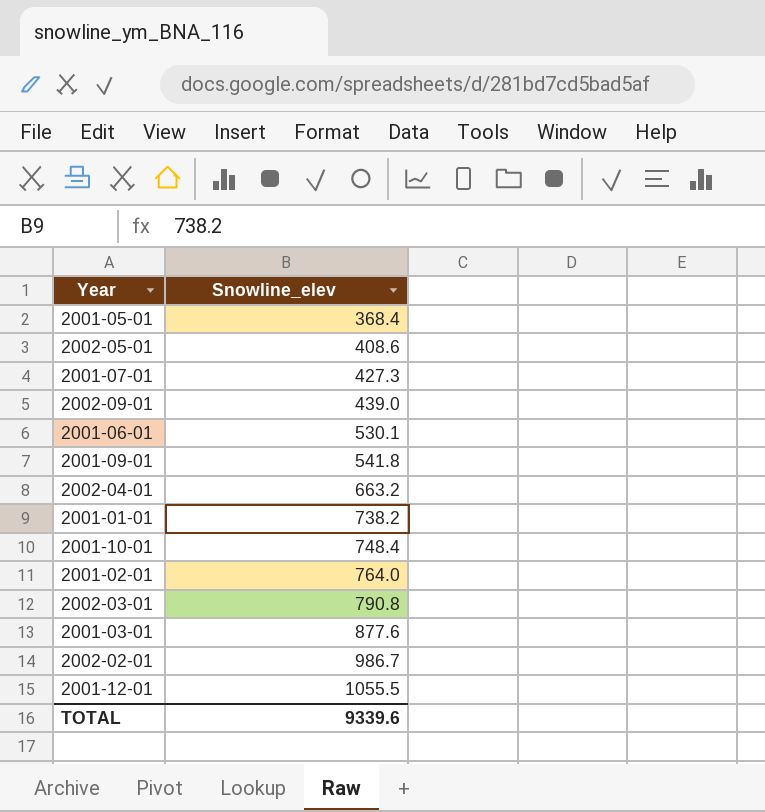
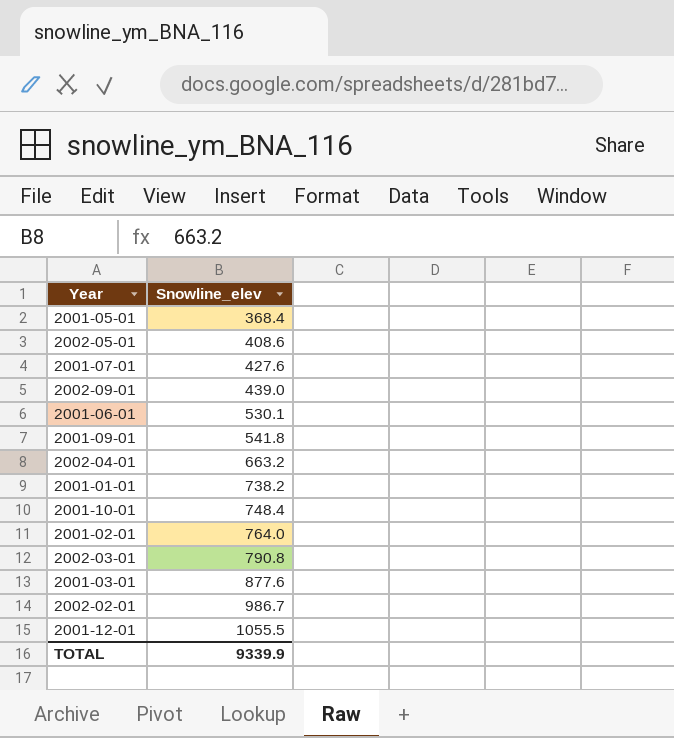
2001-07-01 | Snowline_elev: 427.3 -> 427.6
TOTAL | Snowline_elev: 9339.6 -> 9339.9

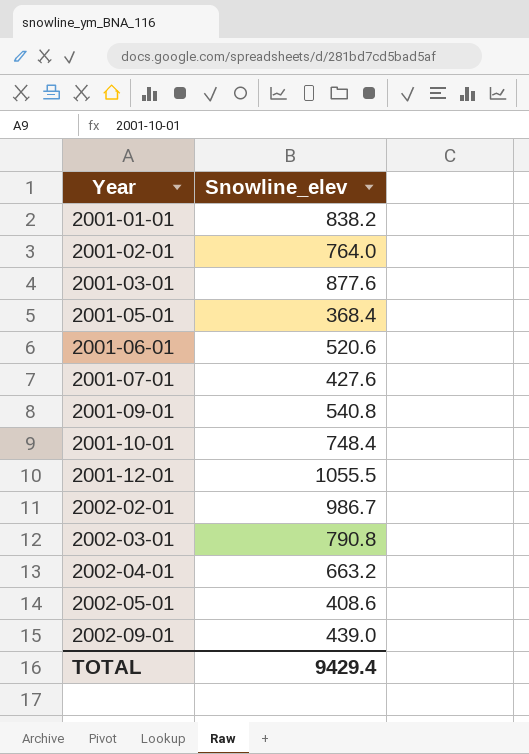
row order: Snowline_elev ascending -> Year ascending
2001-01-01 | Snowline_elev: 738.2 -> 838.2
2001-06-01 | Snowline_elev: 530.1 -> 520.6
2001-09-01 | Snowline_elev: 541.8 -> 540.8
TOTAL | Snowline_elev: 9339.9 -> 9429.4

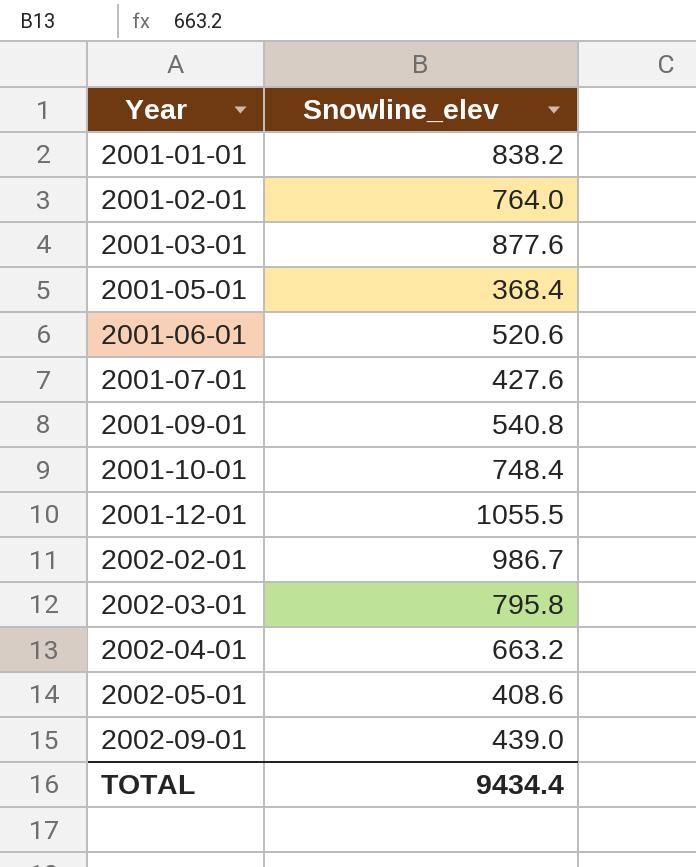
2002-03-01 | Snowline_elev: 790.8 -> 795.8
TOTAL | Snowline_elev: 9429.4 -> 9434.4

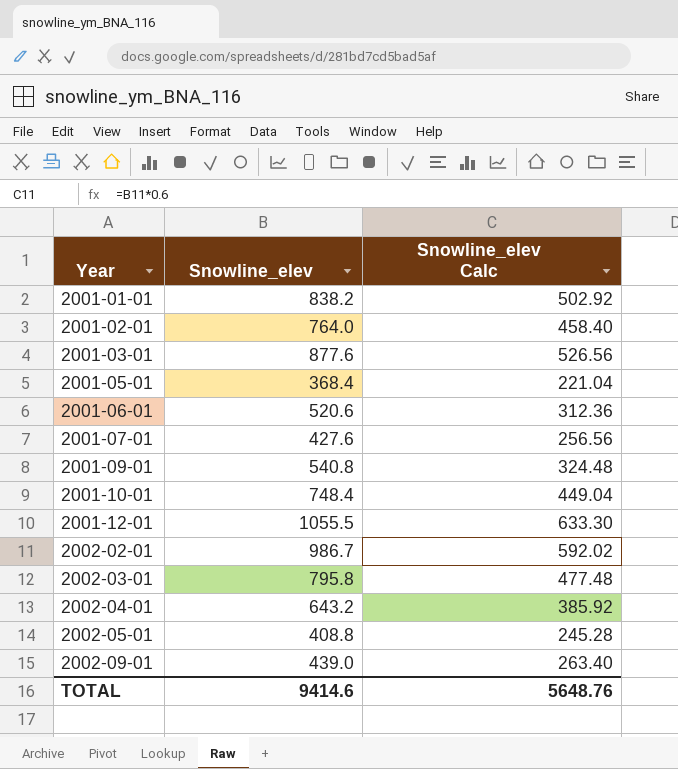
column Snowline_elev Calc | formula: none -> [Snowline_elev] * 0.6
2002-04-01 | Snowline_elev: 663.2 -> 643.2
2002-05-01 | Snowline_elev: 408.6 -> 408.8
TOTAL | Snowline_elev: 9434.4 -> 9414.6

